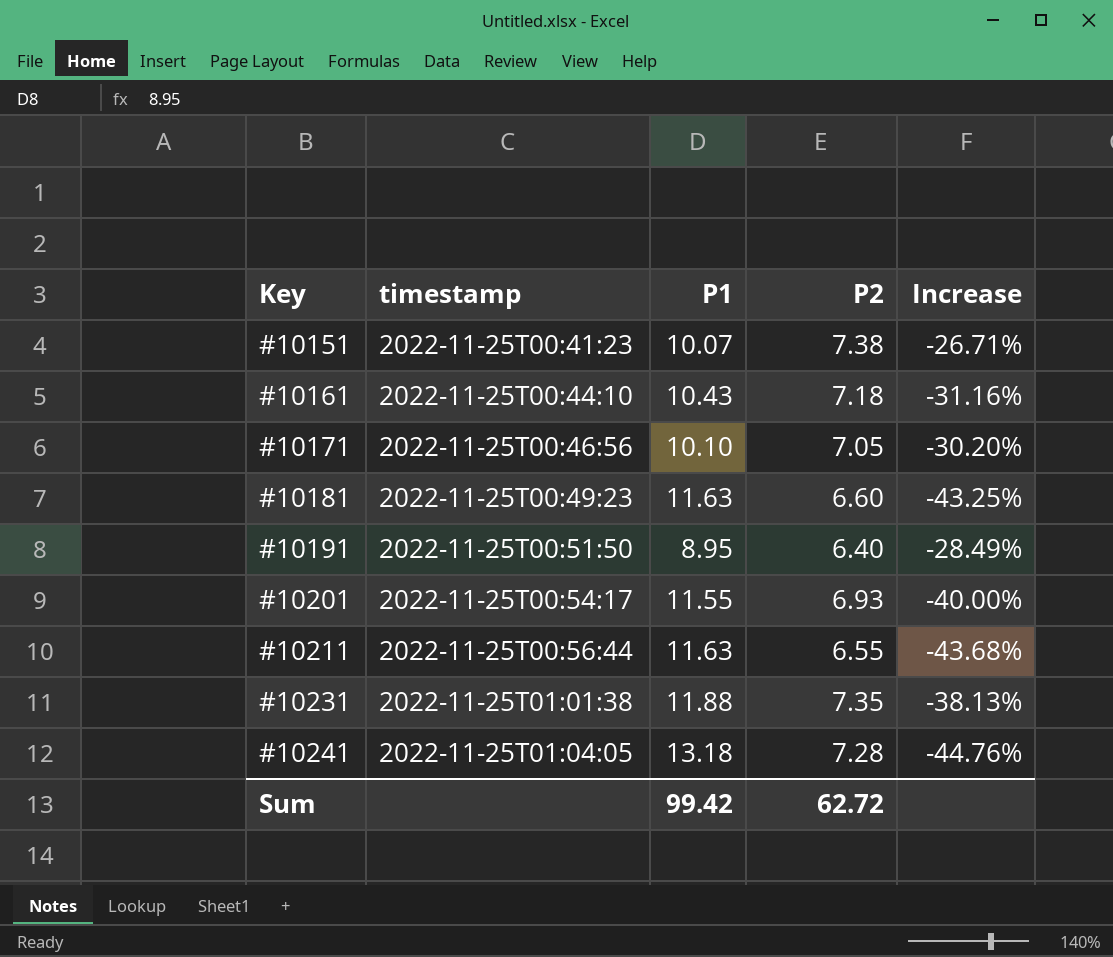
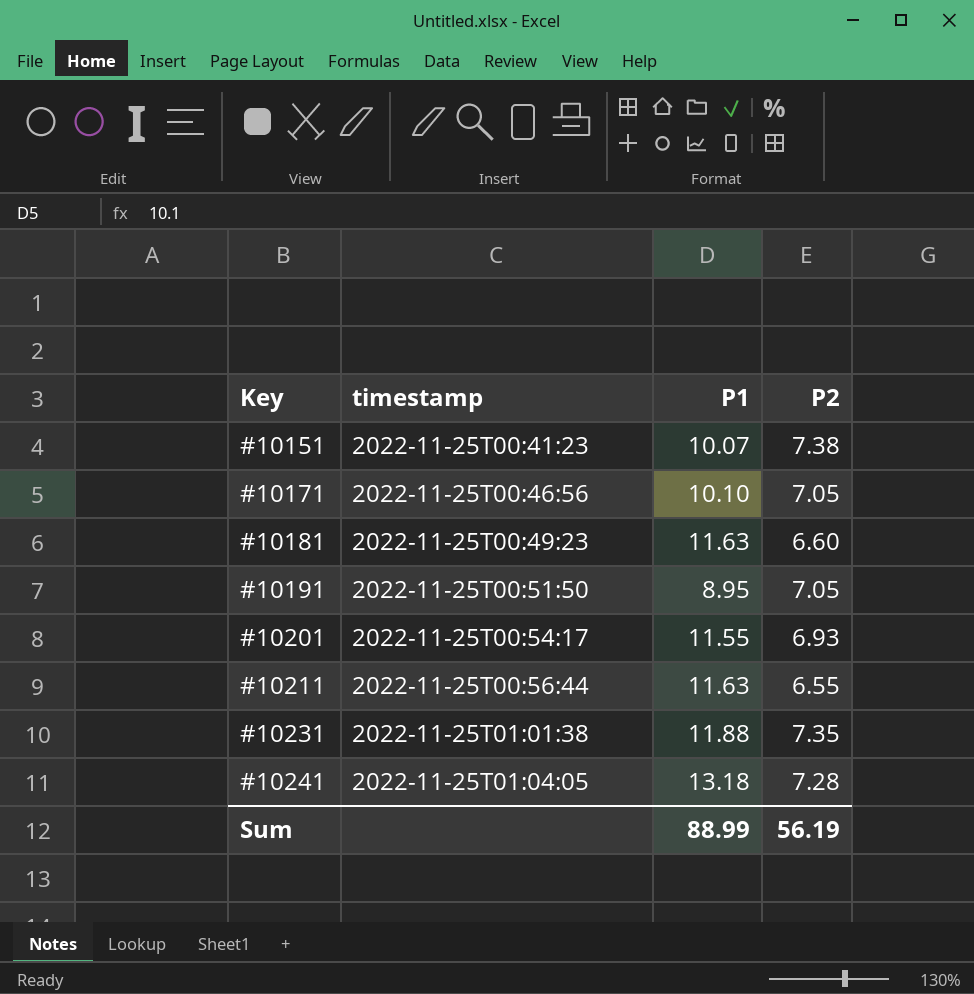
column Increase | formula: ([P2] - [P1]) / [P1] -> none
row #10161: 2022-11-25T00:44:10 | 10.43 | 7.18 | -31.16% -> none
#10191 | P2: 6.40 -> 7.05
Sum | P1: 99.42 -> 88.99
Sum | P2: 62.72 -> 56.19

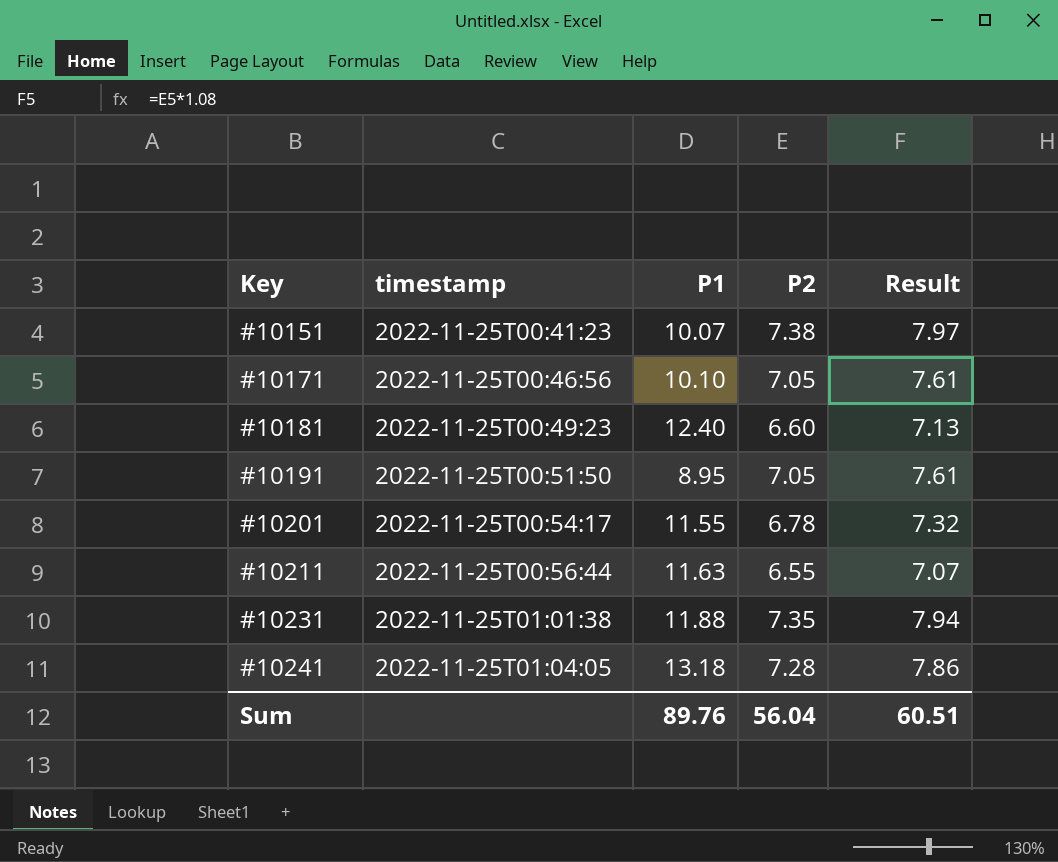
column Result | formula: none -> [P2] * 1.08
#10181 | P1: 11.63 -> 12.40
#10201 | P2: 6.93 -> 6.78
Sum | P1: 88.99 -> 89.76
Sum | P2: 56.19 -> 56.04

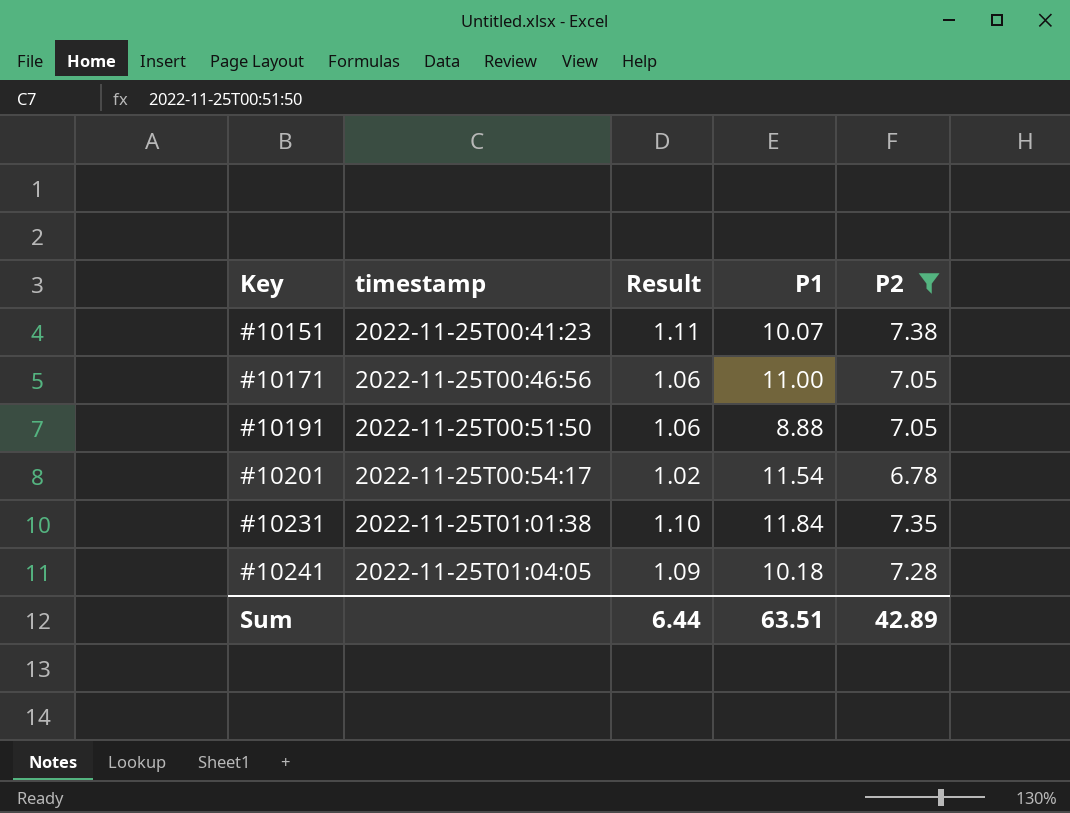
filter: none -> P2 >= 6.78
column Result | formula: [P2] * 1.08 -> [P2] * 0.15
column Result | position: 5 -> 3
#10171 | P1: 10.10 -> 11.00
#10191 | P1: 8.95 -> 8.88
#10201 | P1: 11.55 -> 11.54
#10231 | P1: 11.88 -> 11.84
#10241 | P1: 13.18 -> 10.18
Sum | Result: 60.51 -> 6.44
Sum | P1: 89.76 -> 63.51
Sum | P2: 56.04 -> 42.89

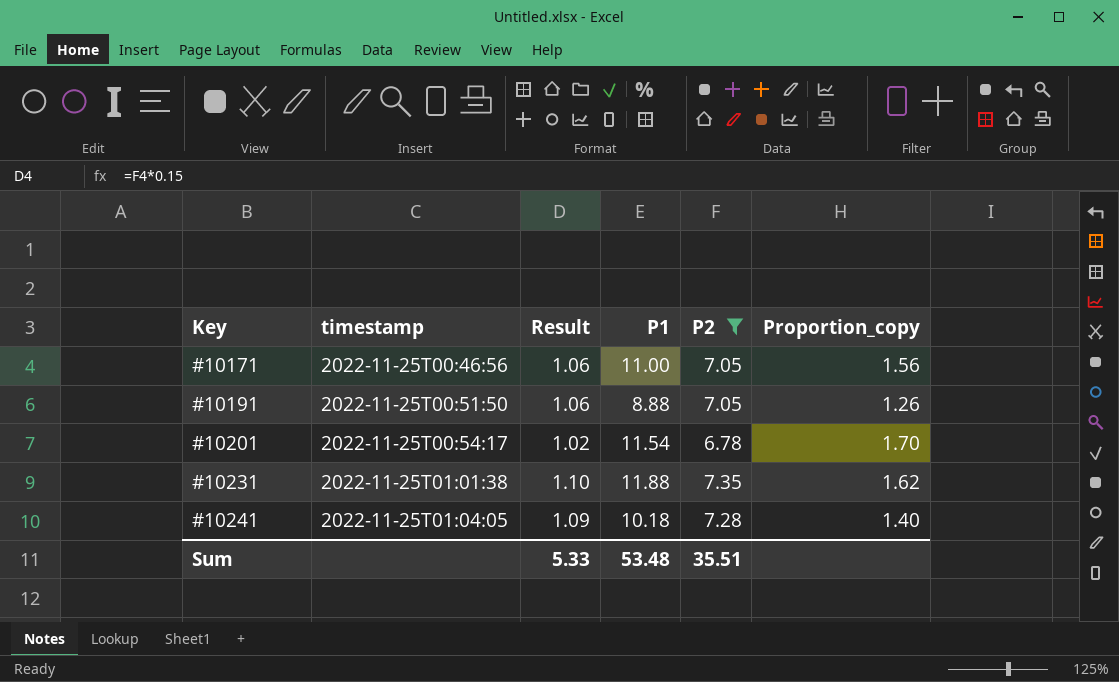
column Proportion_copy | formula: none -> [P1] / [P2]
row #10151: 2022-11-25T00:41:23 | 1.11 | 10.07 | 7.38 -> none
#10231 | P1: 11.84 -> 11.88
Sum | Result: 6.44 -> 5.33
Sum | P1: 63.51 -> 53.48
Sum | P2: 42.89 -> 35.51

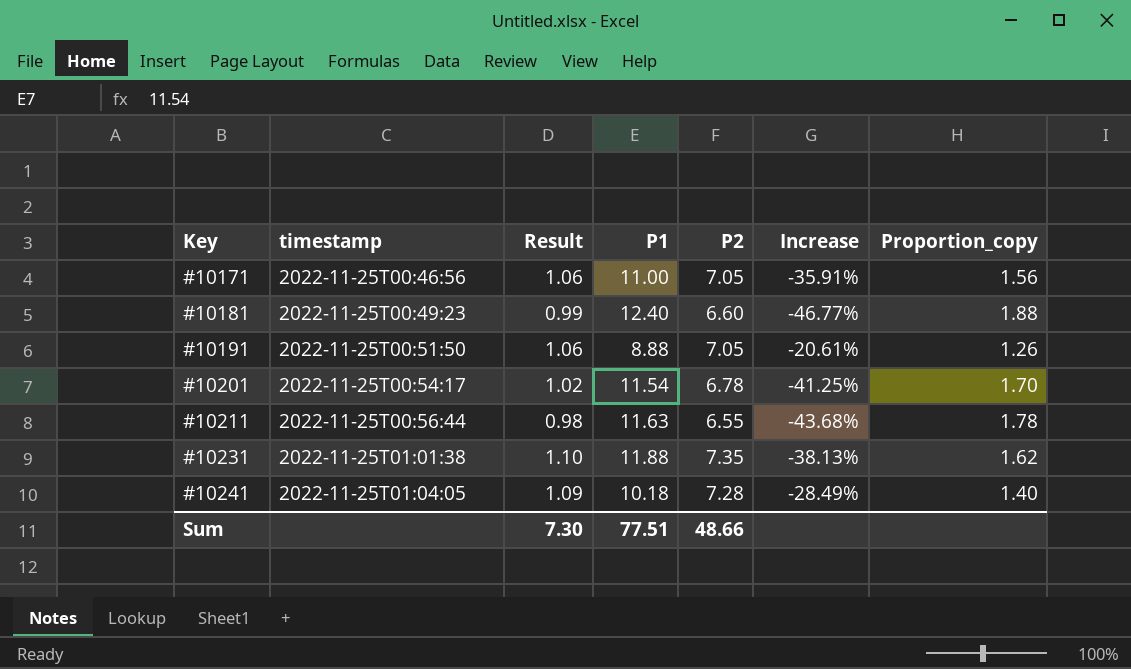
filter: P2 >= 6.78 -> none
column Increase | formula: none -> ([P2] - [P1]) / [P1]
Sum | Result: 5.33 -> 7.30
Sum | P1: 53.48 -> 77.51
Sum | P2: 35.51 -> 48.66

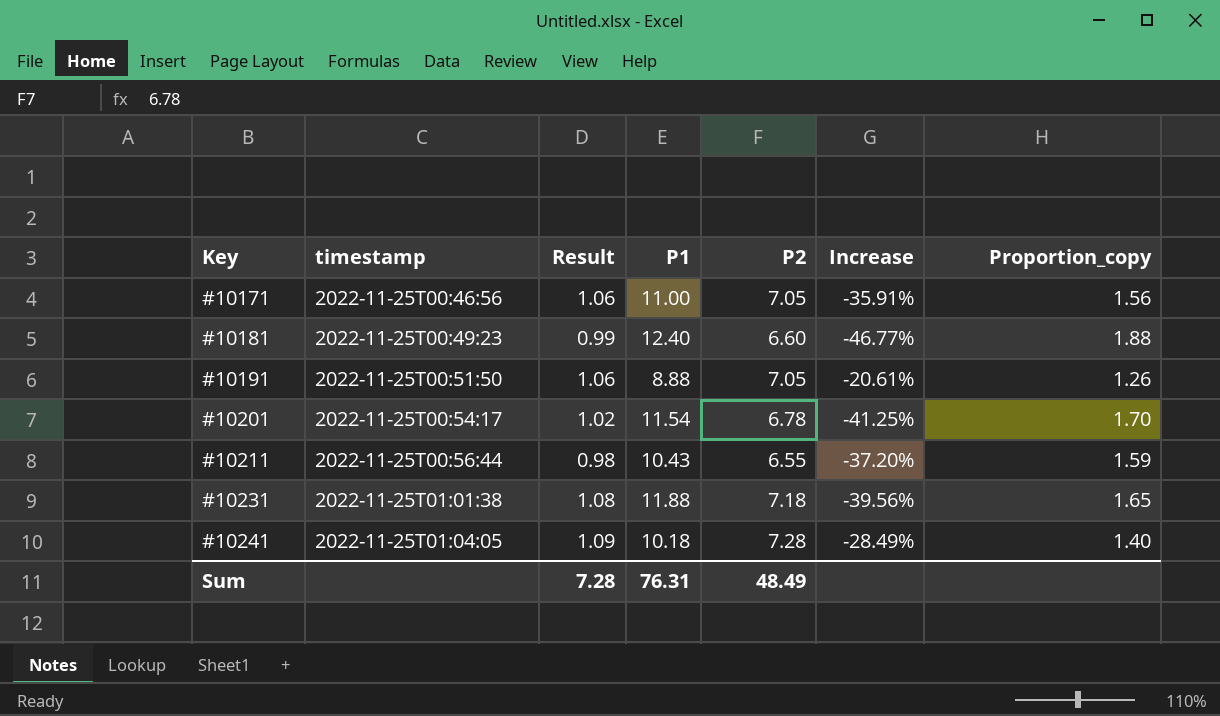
#10211 | P1: 11.63 -> 10.43
#10211 | Increase: -43.68% -> -37.20%
#10211 | Proportion_copy: 1.78 -> 1.59
#10231 | Result: 1.10 -> 1.08
#10231 | P2: 7.35 -> 7.18
#10231 | Increase: -38.13% -> -39.56%
#10231 | Proportion_copy: 1.62 -> 1.65
Sum | Result: 7.30 -> 7.28
Sum | P1: 77.51 -> 76.31
Sum | P2: 48.66 -> 48.49

